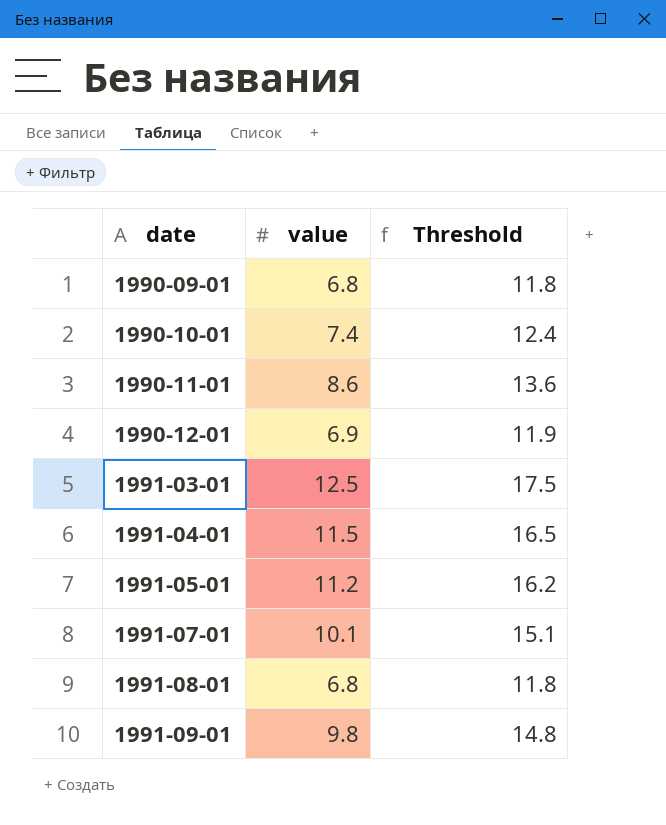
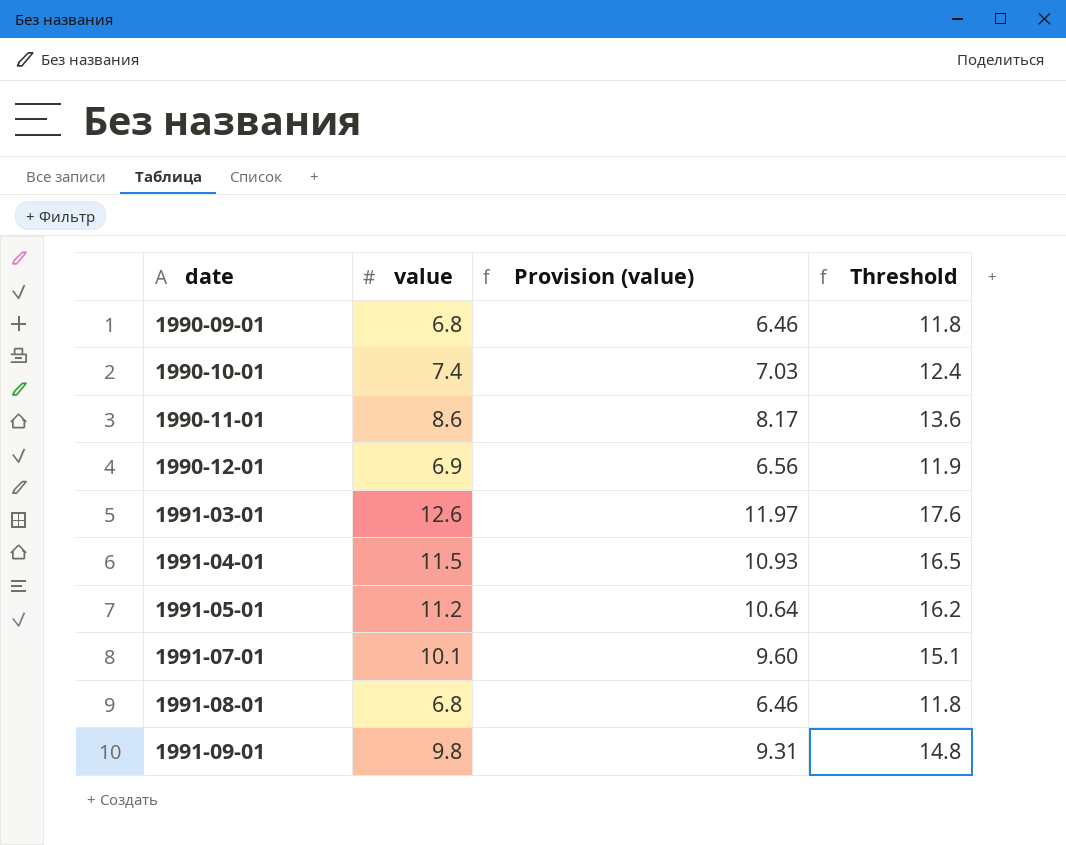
column Provision (value) | formula: none -> [value] * 0.95
1991-03-01 | value: 12.5 -> 12.6
1991-03-01 | Threshold: 17.5 -> 17.6

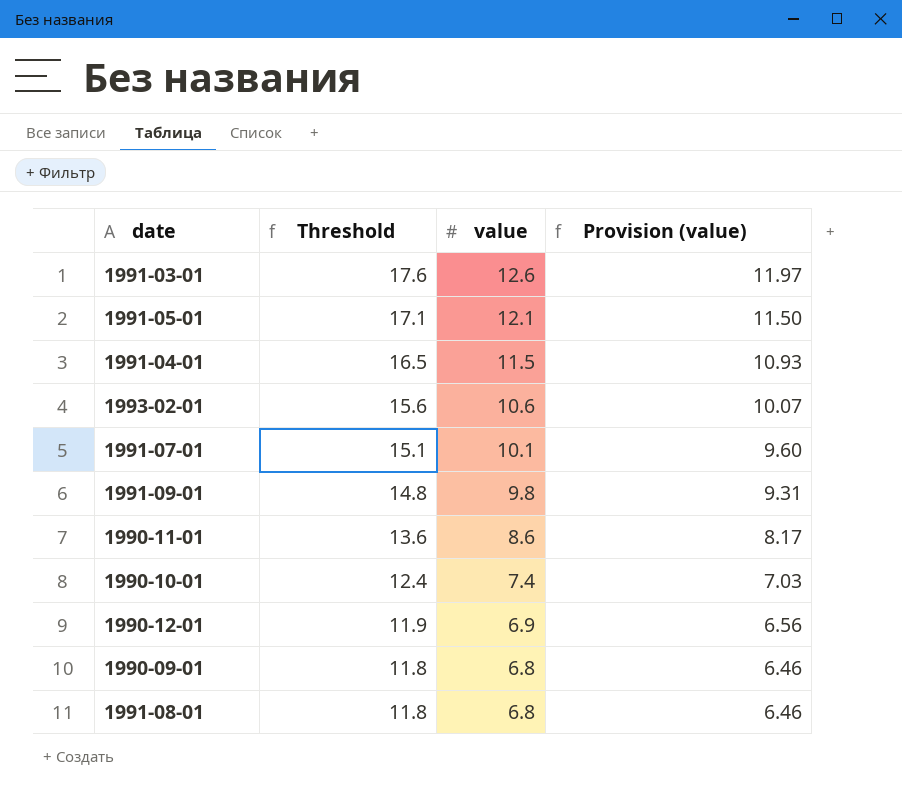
row order: date ascending -> Threshold descending
column Threshold | position: 4 -> 2
1991-05-01 | Threshold: 16.2 -> 17.1
1991-05-01 | value: 11.2 -> 12.1
1991-05-01 | Provision (value): 10.64 -> 11.50
row 1993-02-01: none -> 15.6 | 10.6 | 10.07

